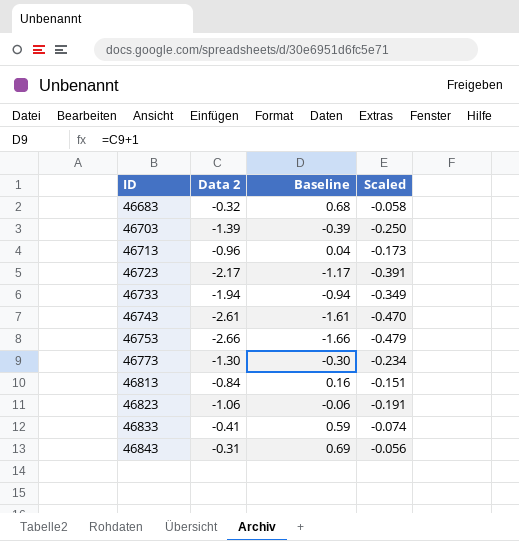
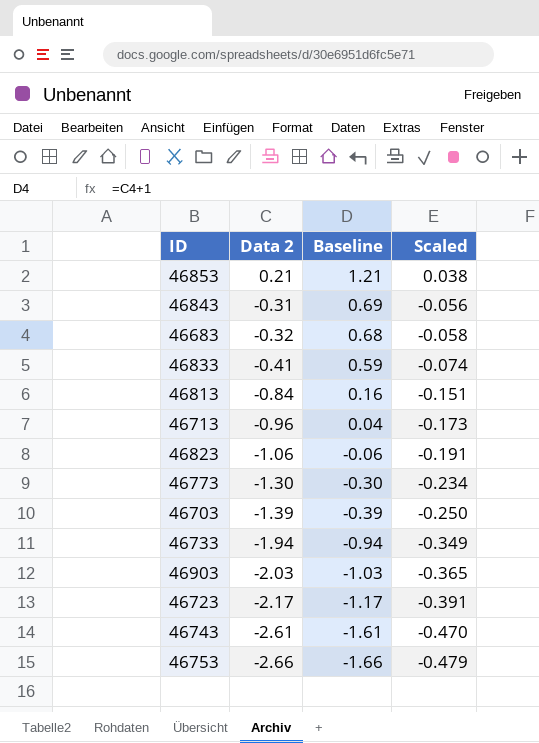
row order: ID ascending -> Data 2 descending
row 46853: none -> 0.21 | 1.21 | 0.038
row 46903: none -> -2.03 | -1.03 | -0.365

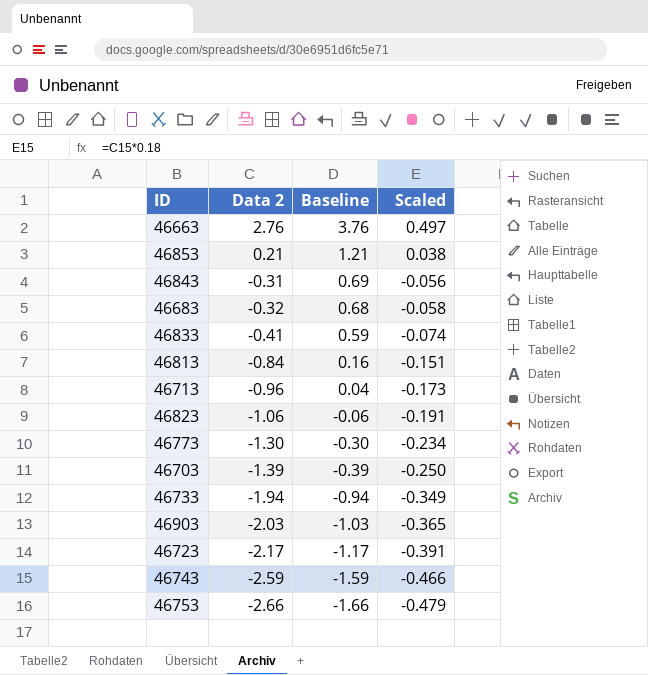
row 46663: none -> 2.76 | 3.76 | 0.497
46743 | Data 2: -2.61 -> -2.59
46743 | Baseline: -1.61 -> -1.59
46743 | Scaled: -0.470 -> -0.466

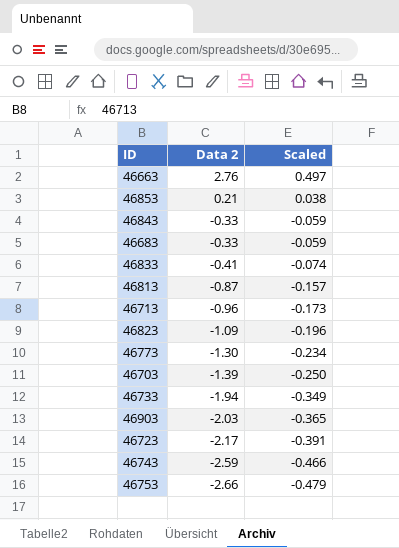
column Baseline | formula: [Data 2] + 1 -> none
46843 | Data 2: -0.31 -> -0.33
46843 | Scaled: -0.056 -> -0.059
46683 | Data 2: -0.32 -> -0.33
46683 | Scaled: -0.058 -> -0.059
46813 | Data 2: -0.84 -> -0.87
46813 | Scaled: -0.151 -> -0.157
46823 | Data 2: -1.06 -> -1.09
46823 | Scaled: -0.191 -> -0.196

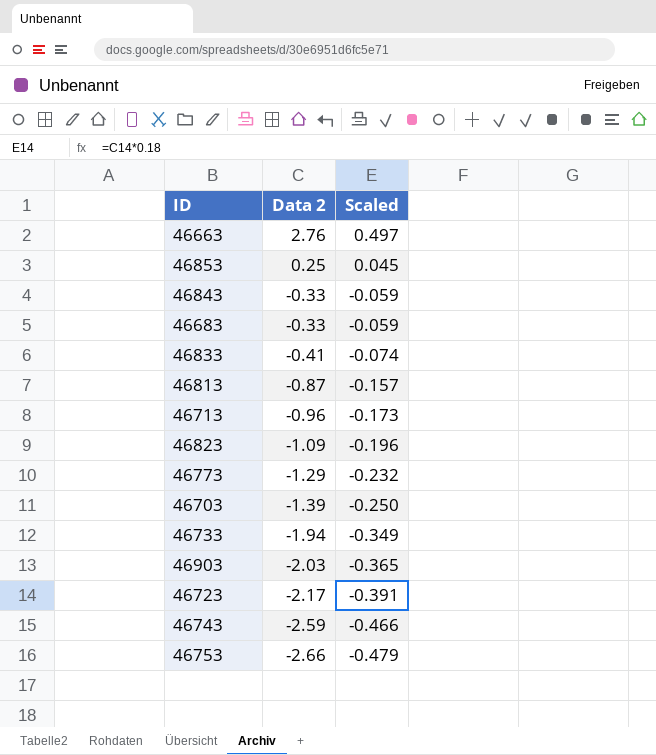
46853 | Data 2: 0.21 -> 0.25
46853 | Scaled: 0.038 -> 0.045
46773 | Data 2: -1.30 -> -1.29
46773 | Scaled: -0.234 -> -0.232

